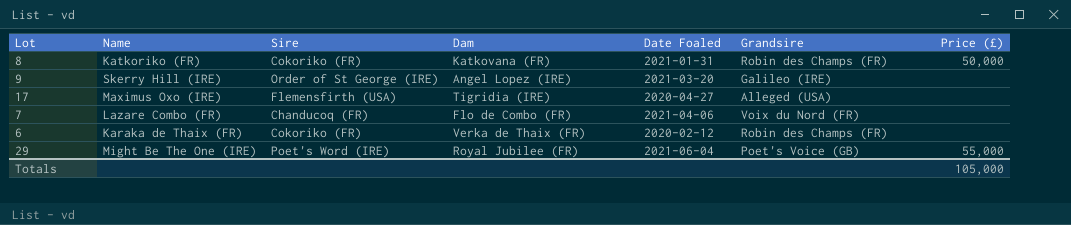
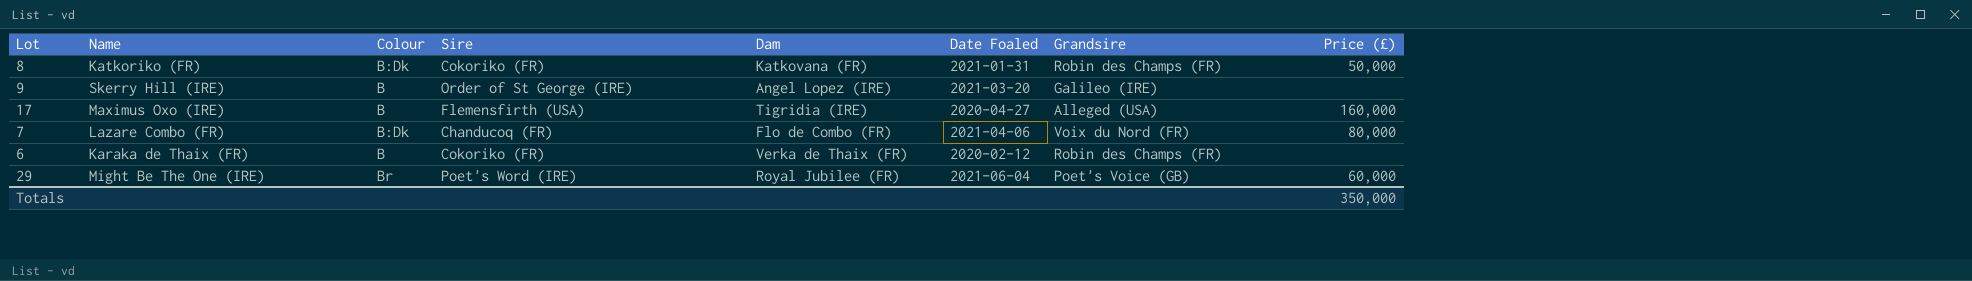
column Colour | position: none -> 3
17 | Price (£): none -> 160,000
7 | Price (£): none -> 80,000
29 | Price (£): 55,000 -> 60,000
Totals | Price (£): 105,000 -> 350,000

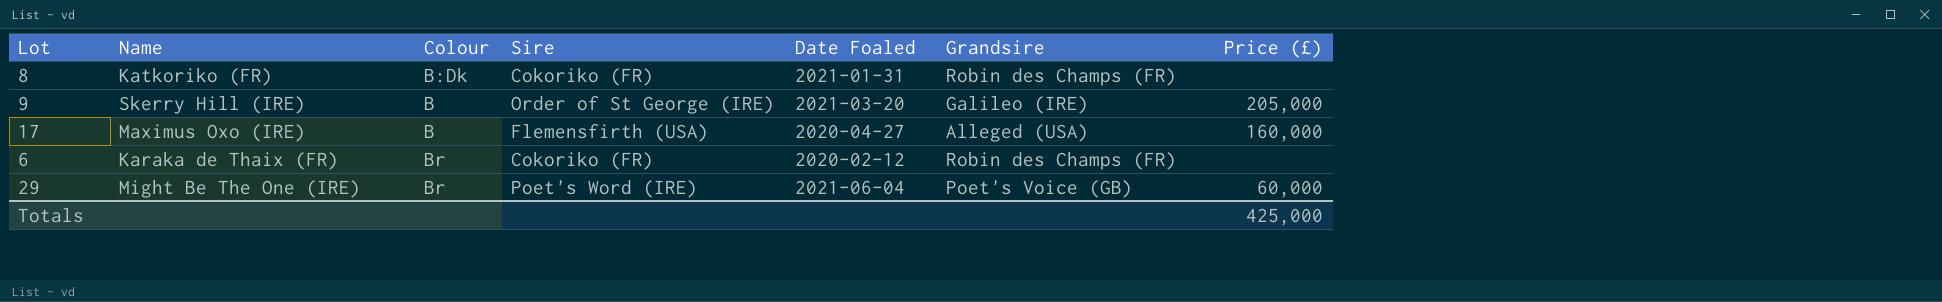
column Dam | position: 5 -> none
row 7: Lazare Combo (FR) | B:Dk | Chanducoq (FR) | Flo de Combo (FR) | 2021-04-06 | Voix du Nord (FR) | 80,000 -> none
8 | Price (£): 50,000 -> none
9 | Price (£): none -> 205,000
6 | Colour: B -> Br
Totals | Price (£): 350,000 -> 425,000

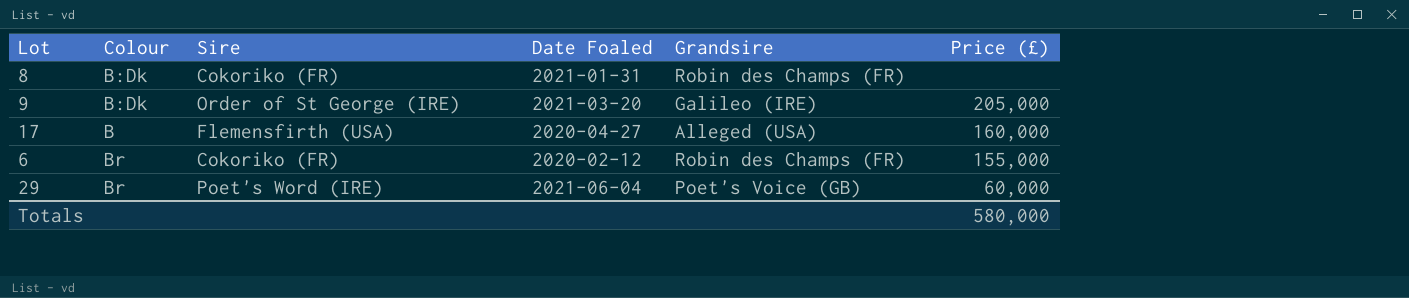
column Name | position: 2 -> none
9 | Colour: B -> B:Dk
6 | Price (£): none -> 155,000
Totals | Price (£): 425,000 -> 580,000

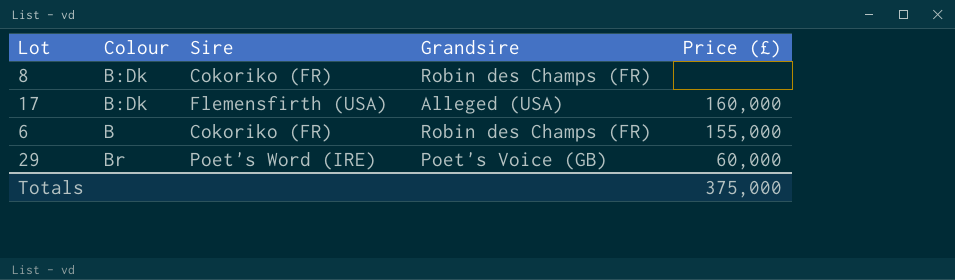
column Date Foaled | position: 4 -> none
row 9: B:Dk | Order of St George (IRE) | 2021-03-20 | Galileo (IRE) | 205,000 -> none
17 | Colour: B -> B:Dk
6 | Colour: Br -> B
Totals | Price (£): 580,000 -> 375,000

